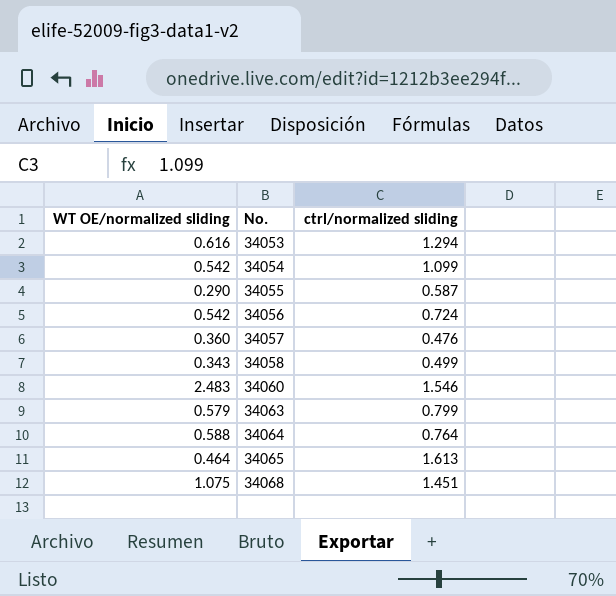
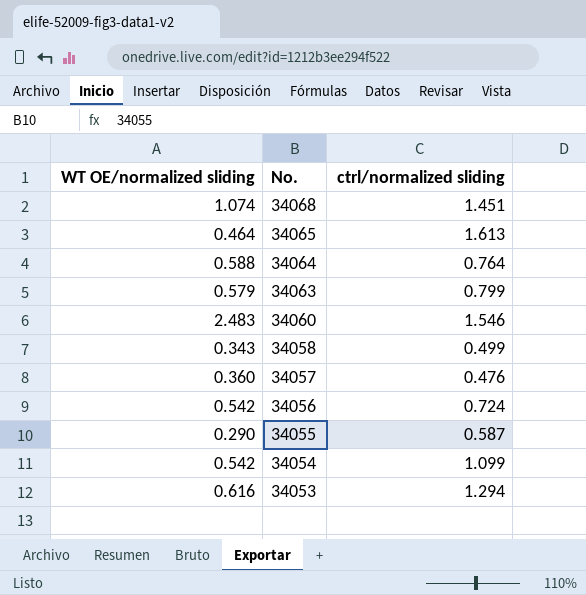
row order: No. ascending -> No. descending
34068 | WT OE/normalized sliding: 1.075 -> 1.074

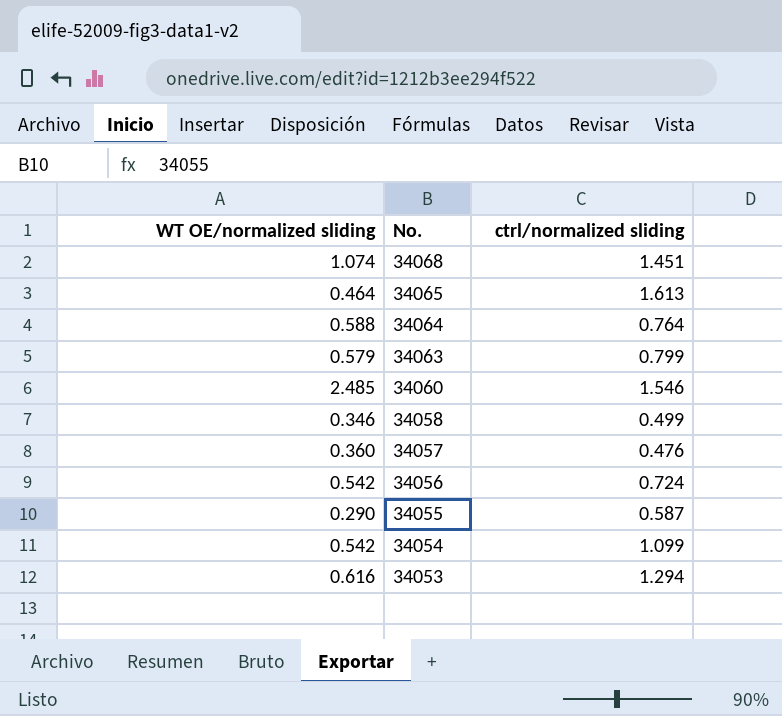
34060 | WT OE/normalized sliding: 2.483 -> 2.485
34058 | WT OE/normalized sliding: 0.343 -> 0.346

